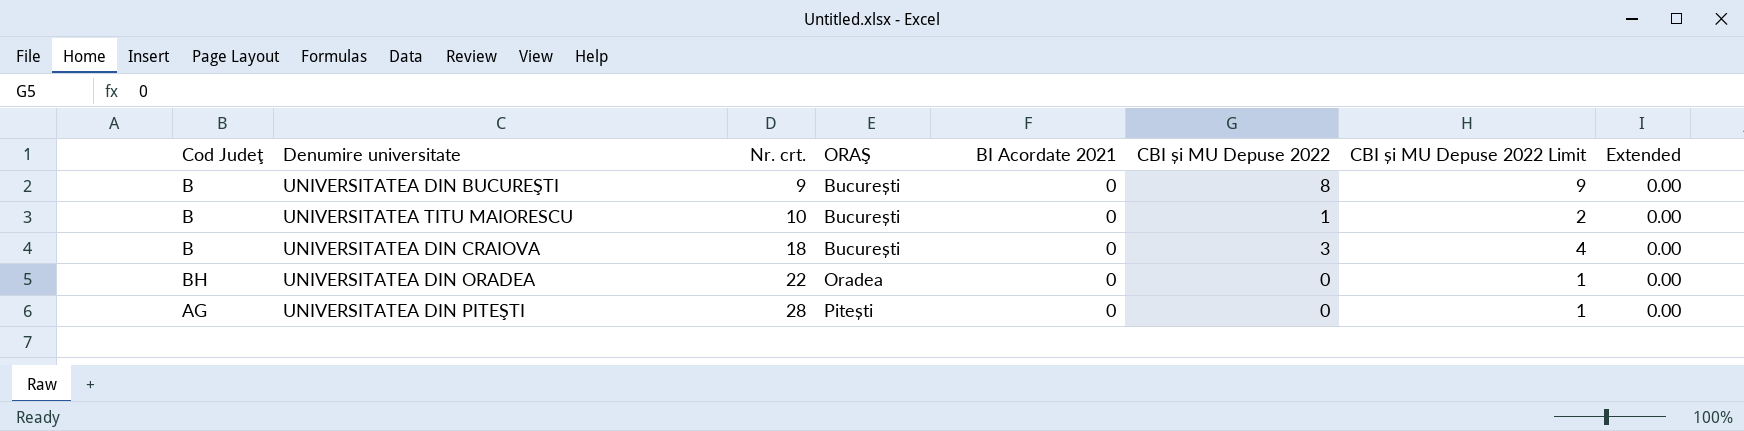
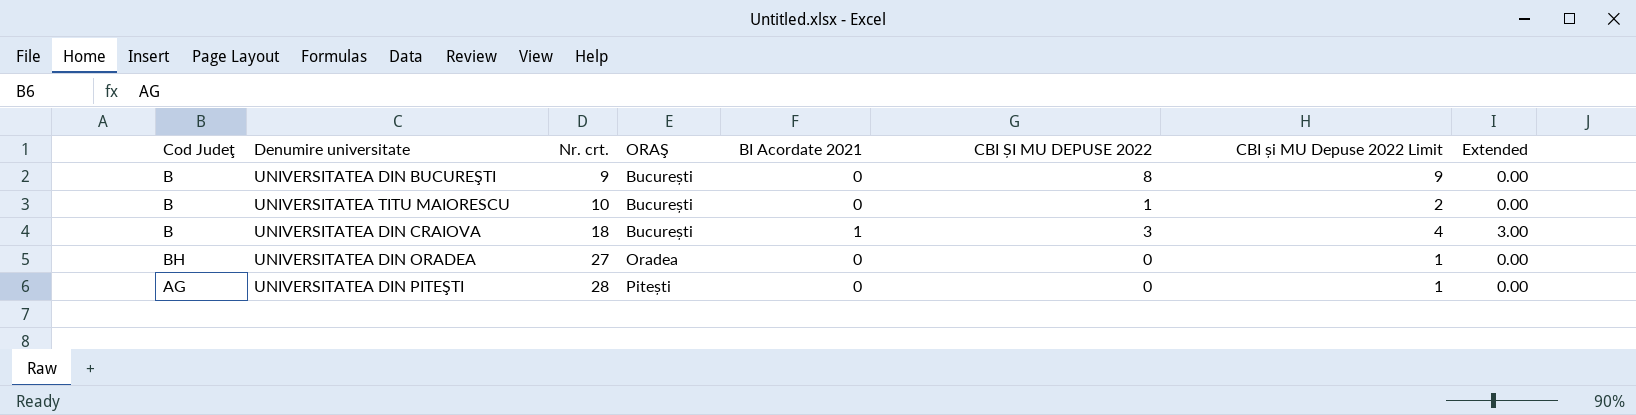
column name: CBI și MU Depuse 2022 -> CBI ȘI MU DEPUSE 2022
UNIVERSITATEA DIN CRAIOVA | BI Acordate 2021: 0 -> 1
UNIVERSITATEA DIN CRAIOVA | Extended: 0.00 -> 3.00
UNIVERSITATEA DIN ORADEA | Nr. crt.: 22 -> 27

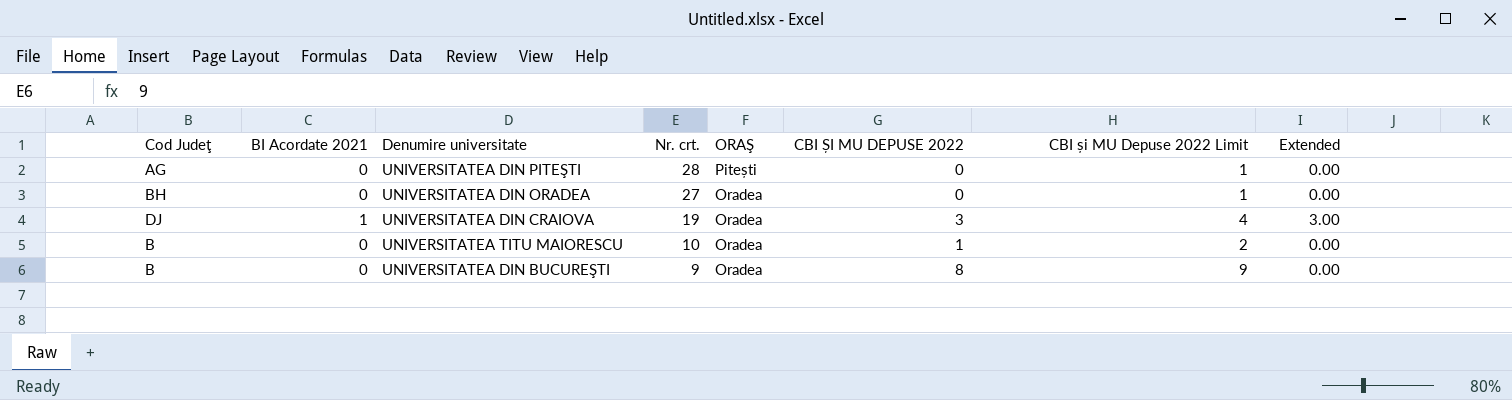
row order: Nr. crt. ascending -> Nr. crt. descending
column BI Acordate 2021 | position: 5 -> 2
UNIVERSITATEA DIN CRAIOVA | Cod Judeţ: B -> DJ
UNIVERSITATEA DIN CRAIOVA | Nr. crt.: 18 -> 19
UNIVERSITATEA DIN CRAIOVA | ORAŞ: București -> Oradea
UNIVERSITATEA TITU MAIORESCU | ORAŞ: București -> Oradea
UNIVERSITATEA DIN BUCUREŞTI | ORAŞ: București -> Oradea

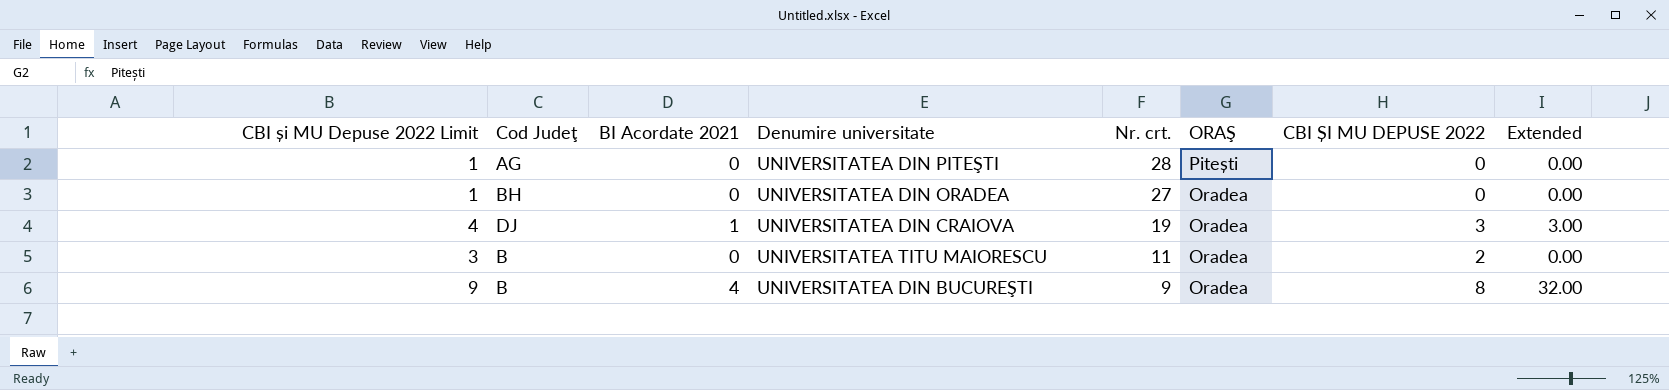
column CBI și MU Depuse 2022 Limit | position: 7 -> 1
UNIVERSITATEA TITU MAIORESCU | CBI și MU Depuse 2022 Limit: 2 -> 3
UNIVERSITATEA TITU MAIORESCU | Nr. crt.: 10 -> 11
UNIVERSITATEA TITU MAIORESCU | CBI ȘI MU DEPUSE 2022: 1 -> 2
UNIVERSITATEA DIN BUCUREŞTI | BI Acordate 2021: 0 -> 4
UNIVERSITATEA DIN BUCUREŞTI | Extended: 0.00 -> 32.00

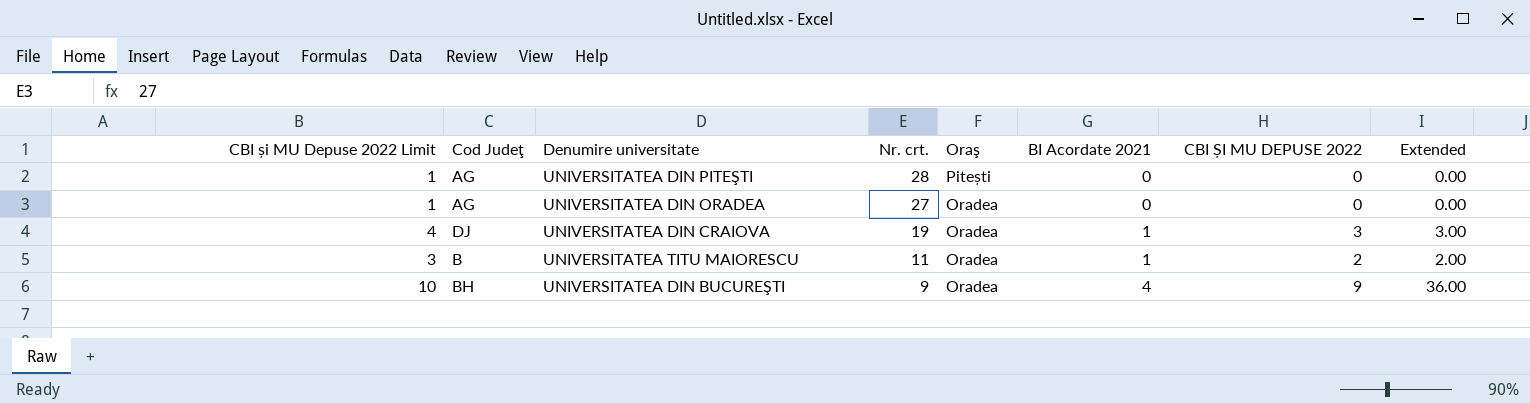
column name: ORAŞ -> Oraş
column BI Acordate 2021 | position: 3 -> 6
UNIVERSITATEA DIN ORADEA | Cod Judeţ: BH -> AG
UNIVERSITATEA TITU MAIORESCU | BI Acordate 2021: 0 -> 1
UNIVERSITATEA TITU MAIORESCU | Extended: 0.00 -> 2.00
UNIVERSITATEA DIN BUCUREŞTI | CBI și MU Depuse 2022 Limit: 9 -> 10
UNIVERSITATEA DIN BUCUREŞTI | Cod Judeţ: B -> BH
UNIVERSITATEA DIN BUCUREŞTI | CBI ȘI MU DEPUSE 2022: 8 -> 9
UNIVERSITATEA DIN BUCUREŞTI | Extended: 32.00 -> 36.00

